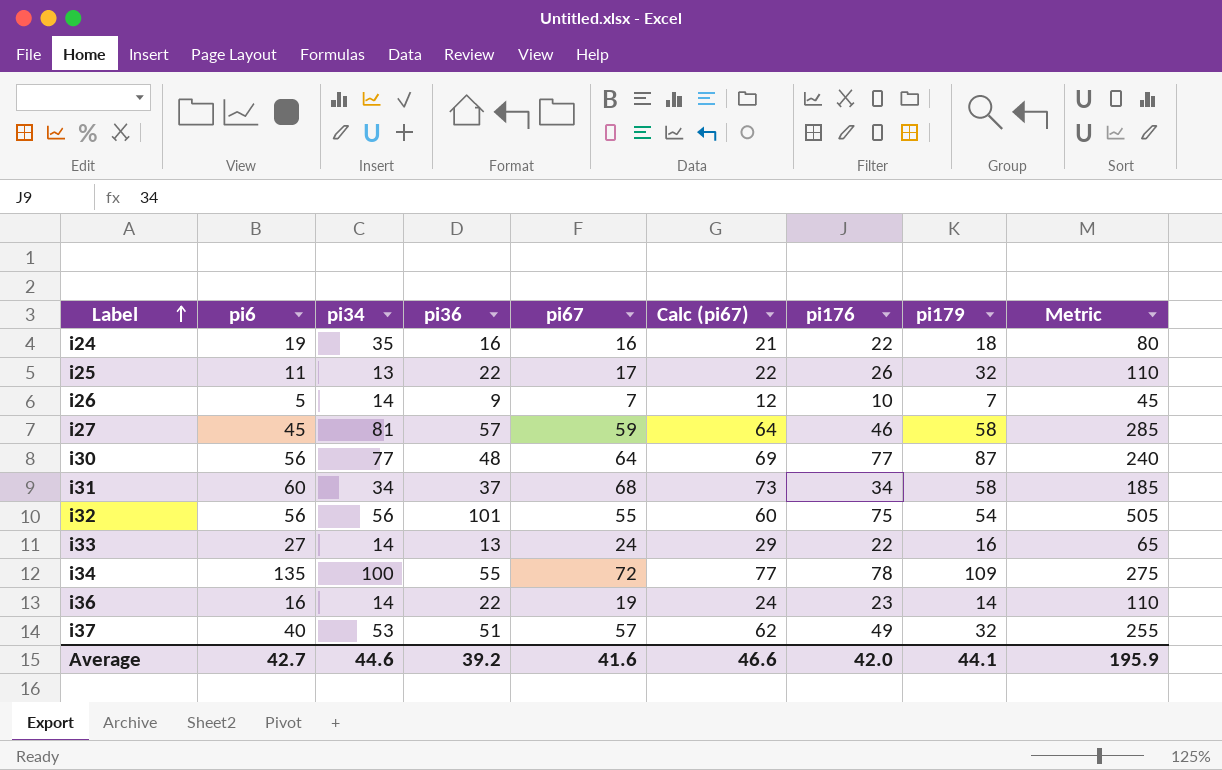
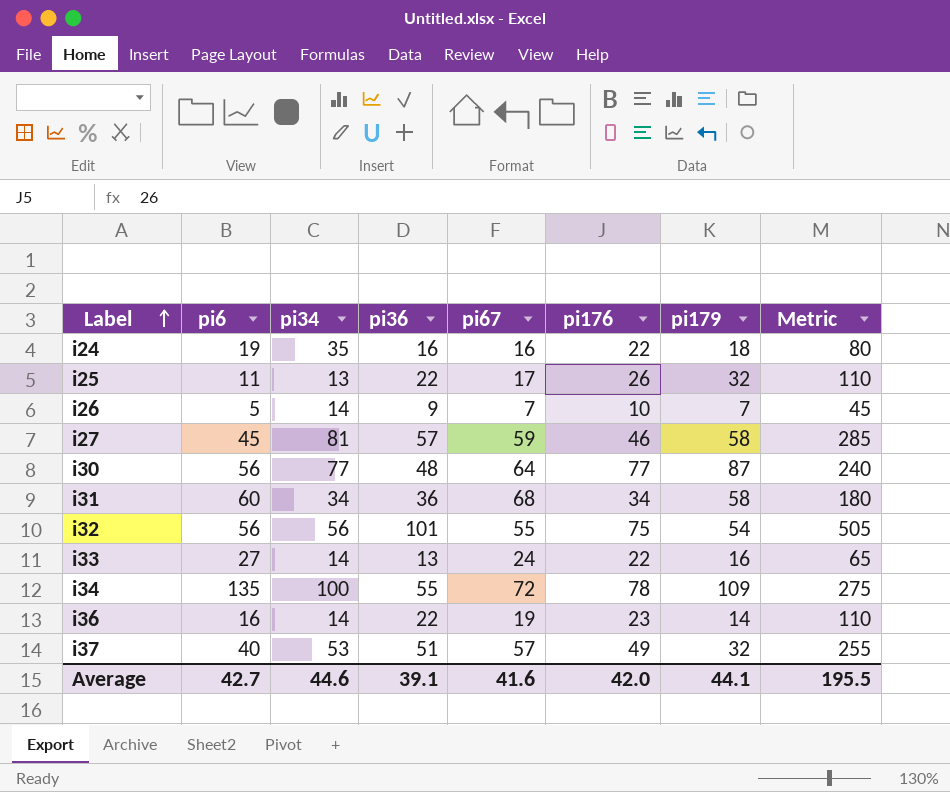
column Calc (pi67) | formula: [pi67] + 5 -> none
i31 | pi36: 37 -> 36
i31 | Metric: 185 -> 180
Average | pi36: 39.2 -> 39.1
Average | Metric: 195.9 -> 195.5

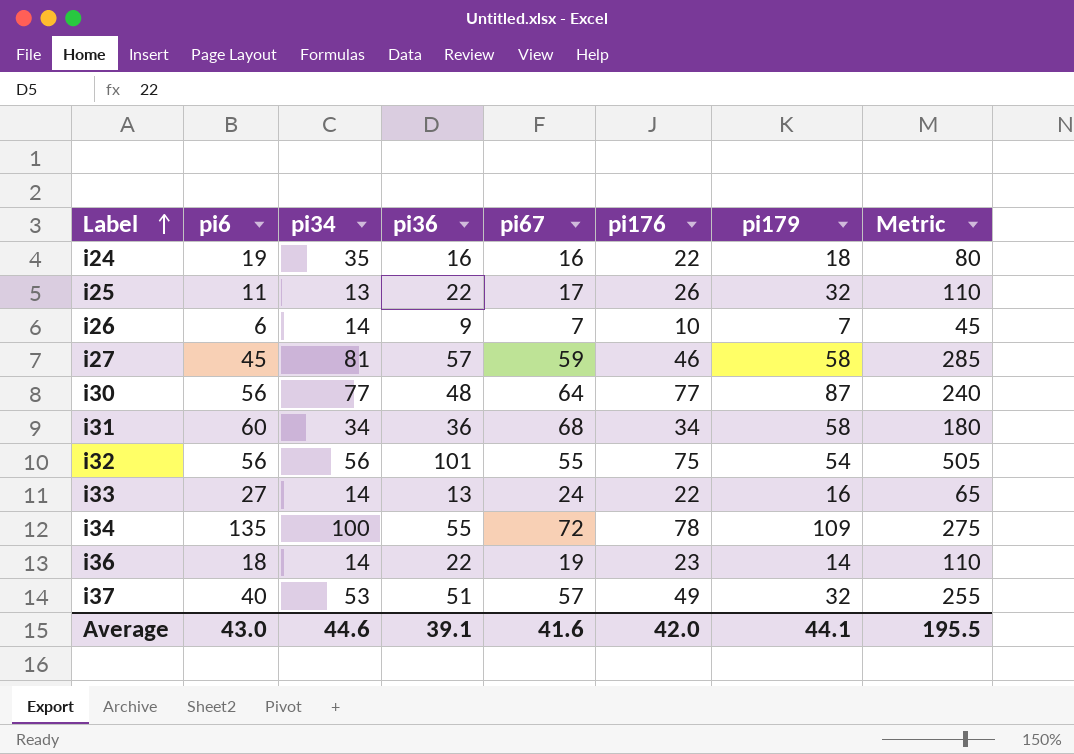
i26 | pi6: 5 -> 6
i36 | pi6: 16 -> 18
Average | pi6: 42.7 -> 43.0

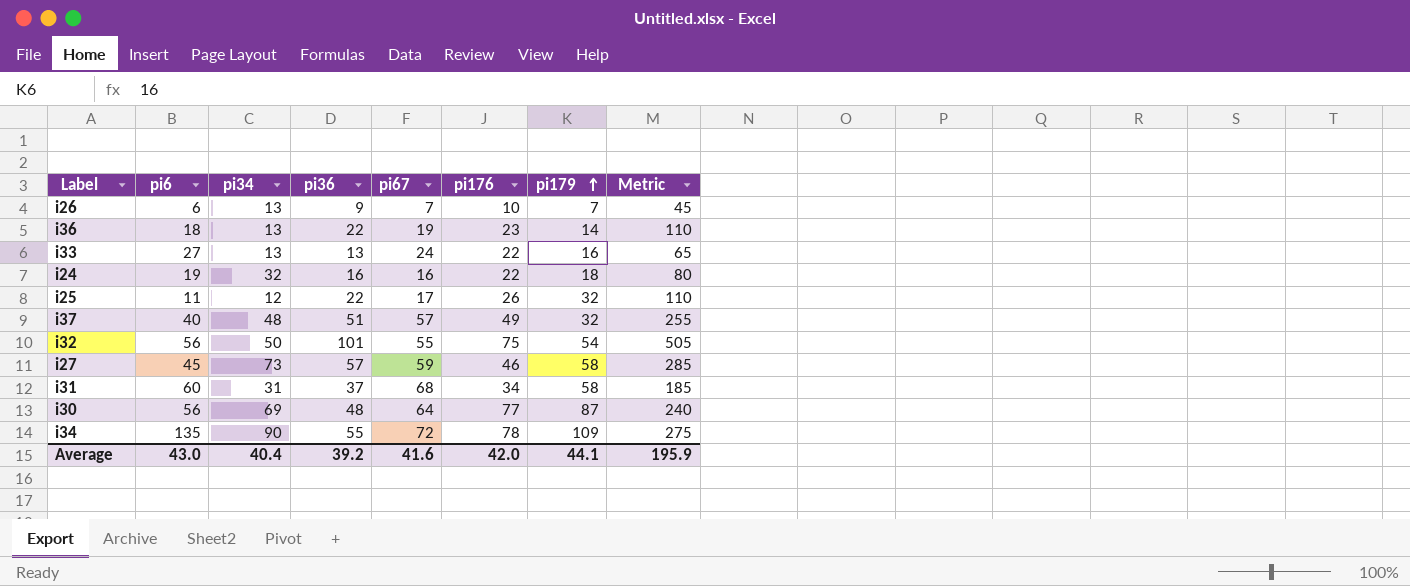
row order: Label ascending -> pi179 ascending
i26 | pi34: 14 -> 13
i36 | pi34: 14 -> 13
i33 | pi34: 14 -> 13
i24 | pi34: 35 -> 32
i25 | pi34: 13 -> 12
i37 | pi34: 53 -> 48
i32 | pi34: 56 -> 50
i27 | pi34: 81 -> 73
i31 | pi34: 34 -> 31
i31 | pi36: 36 -> 37
i31 | Metric: 180 -> 185
i30 | pi34: 77 -> 69
i34 | pi34: 100 -> 90
Average | pi34: 44.6 -> 40.4
Average | pi36: 39.1 -> 39.2
Average | Metric: 195.5 -> 195.9

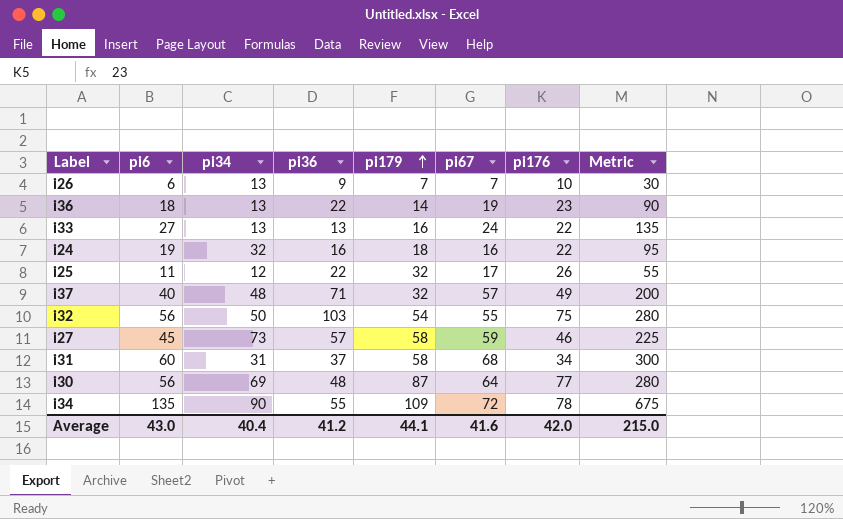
column pi179 | position: 7 -> 5
column Metric | formula: [pi36] * 5 -> [pi6] * 5
i37 | pi36: 51 -> 71
i32 | pi36: 101 -> 103
Average | pi36: 39.2 -> 41.2
Average | Metric: 195.9 -> 215.0

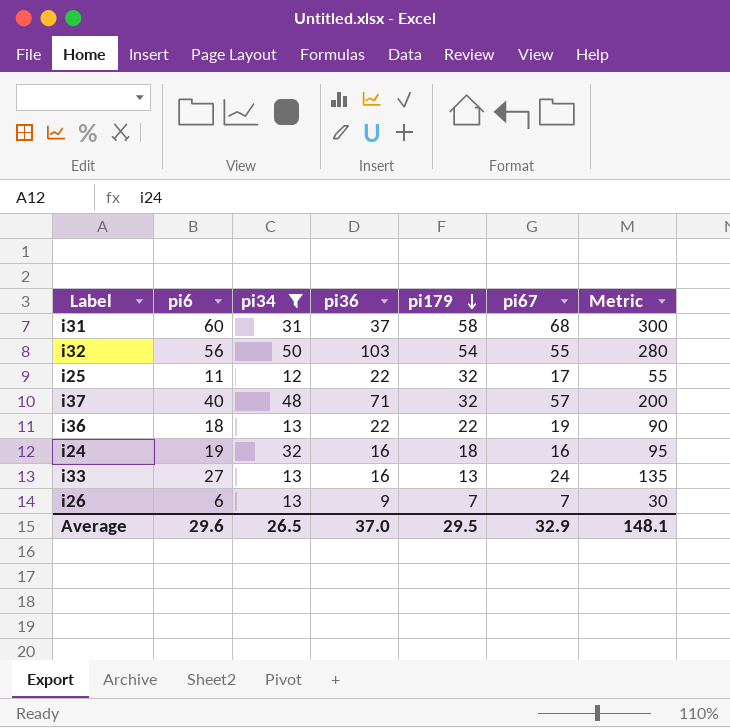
filter: none -> pi34 <= 50
row order: pi179 ascending -> pi179 descending
column pi176 | position: 7 -> none
i36 | pi179: 14 -> 22
i33 | pi36: 13 -> 16
i33 | pi179: 16 -> 13
Average | pi6: 43.0 -> 29.6
Average | pi34: 40.4 -> 26.5
Average | pi36: 41.2 -> 37.0
Average | pi179: 44.1 -> 29.5
Average | pi67: 41.6 -> 32.9
Average | Metric: 215.0 -> 148.1

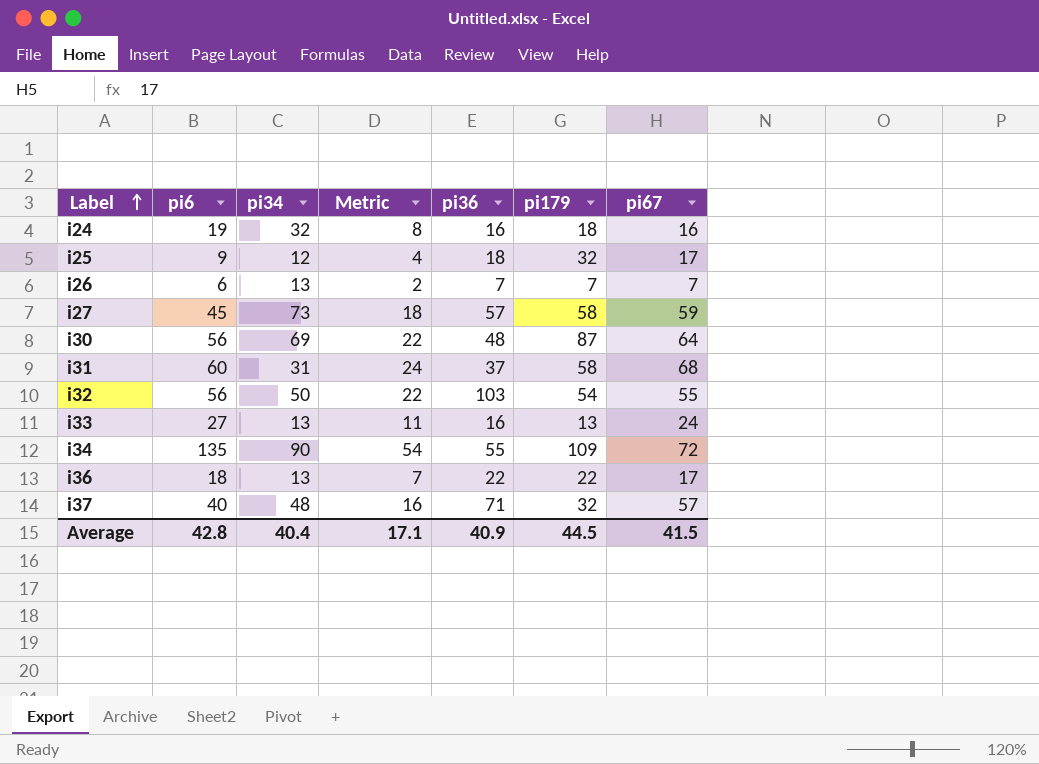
filter: pi34 <= 50 -> none
row order: pi179 descending -> Label ascending
column Metric | formula: [pi6] * 5 -> [pi6] * 0.4
column Metric | position: 7 -> 4
i25 | pi6: 11 -> 9
i25 | pi36: 22 -> 18
i26 | pi36: 9 -> 7
i36 | pi67: 19 -> 17
Average | pi6: 29.6 -> 42.8
Average | pi34: 26.5 -> 40.4
Average | Metric: 148.1 -> 17.1
Average | pi36: 37.0 -> 40.9
Average | pi179: 29.5 -> 44.5
Average | pi67: 32.9 -> 41.5

